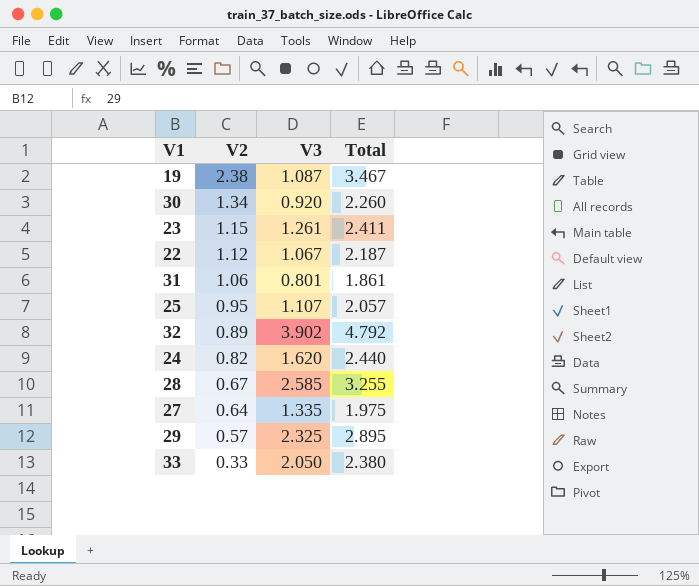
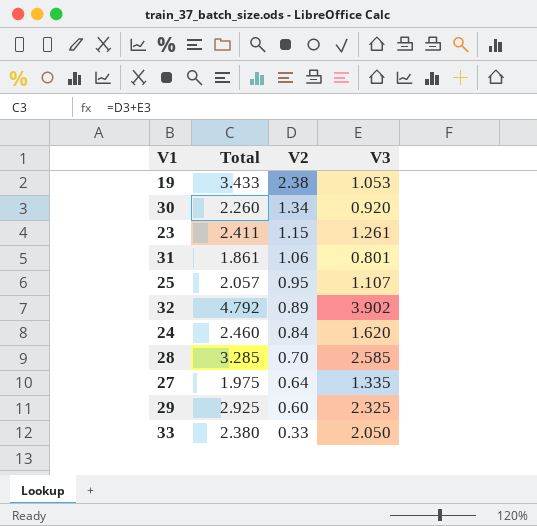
column Total | position: 4 -> 2
row 22: 1.12 | 1.067 | 2.187 -> none
19 | Total: 3.467 -> 3.433
19 | V3: 1.087 -> 1.053
24 | Total: 2.440 -> 2.460
24 | V2: 0.82 -> 0.84
28 | Total: 3.255 -> 3.285
28 | V2: 0.67 -> 0.70
29 | Total: 2.895 -> 2.925
29 | V2: 0.57 -> 0.60

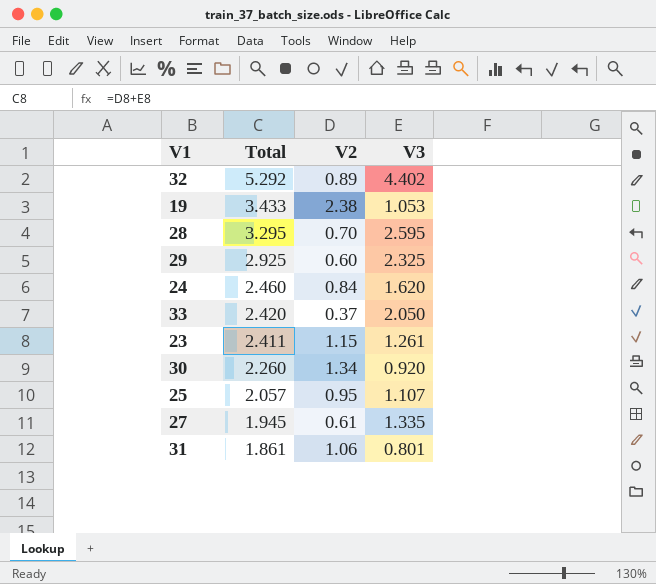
row order: V2 descending -> Total descending
32 | Total: 4.792 -> 5.292
32 | V3: 3.902 -> 4.402
28 | Total: 3.285 -> 3.295
28 | V3: 2.585 -> 2.595
33 | Total: 2.380 -> 2.420
33 | V2: 0.33 -> 0.37
27 | Total: 1.975 -> 1.945
27 | V2: 0.64 -> 0.61

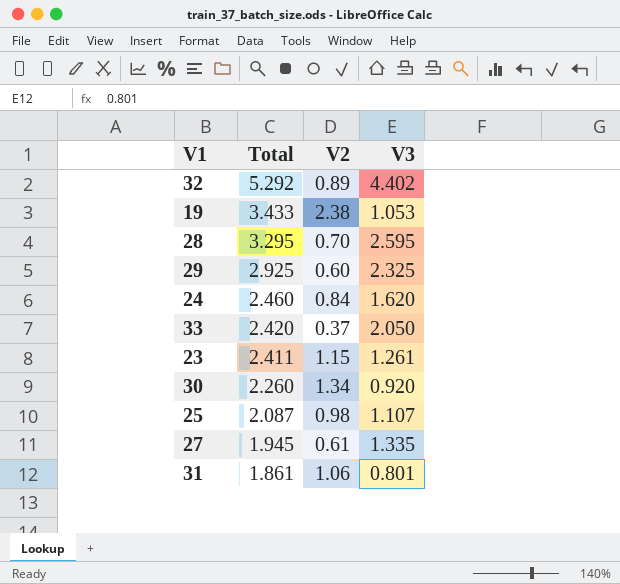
25 | Total: 2.057 -> 2.087
25 | V2: 0.95 -> 0.98

